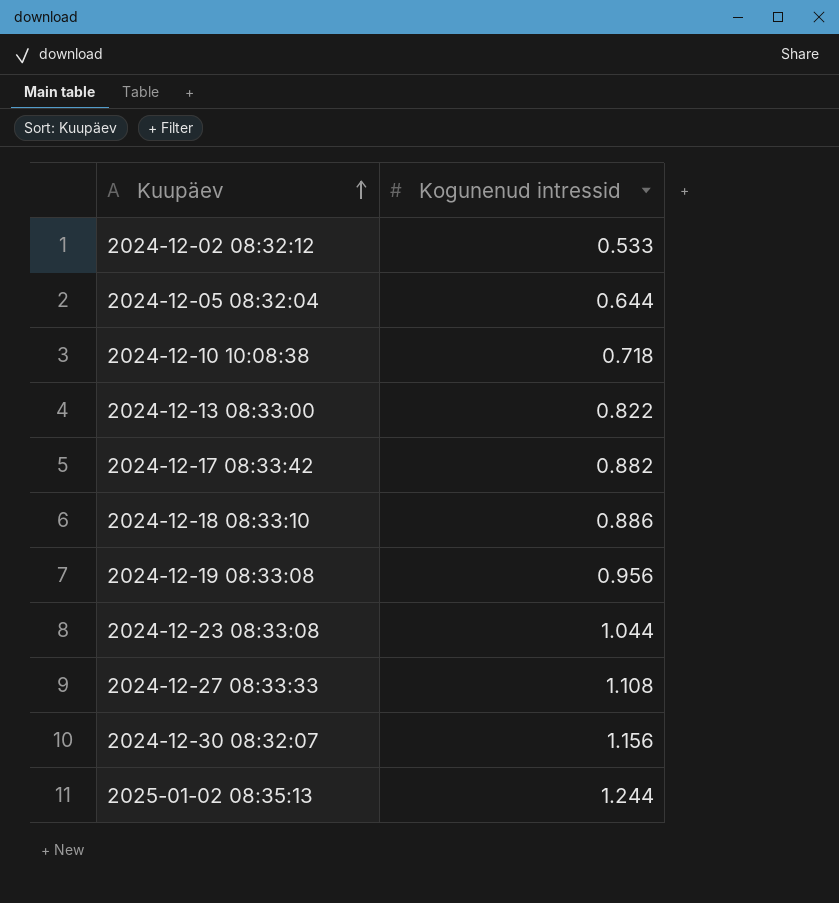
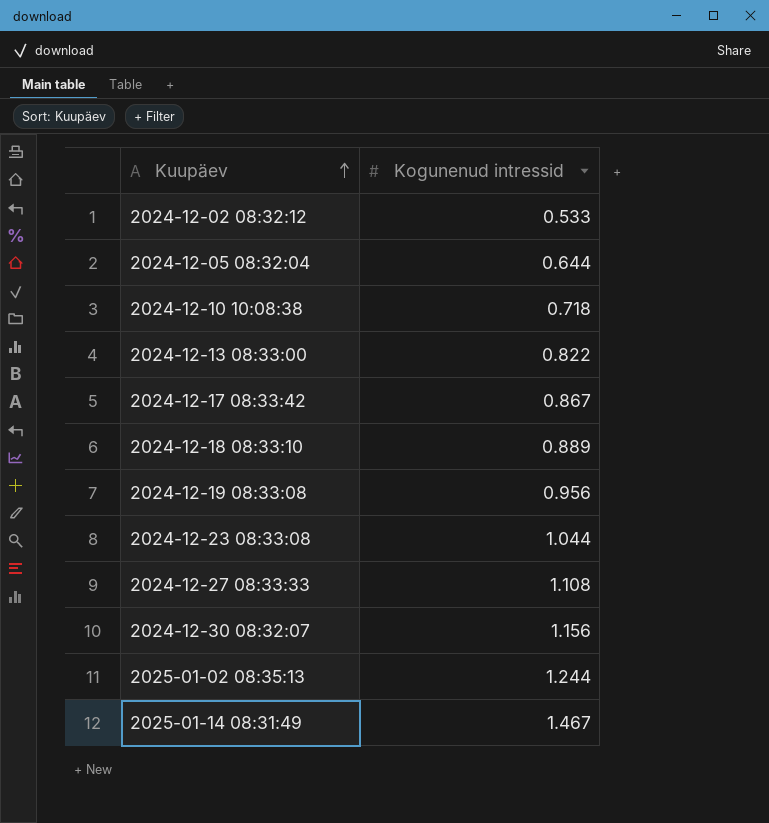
2024-12-17 08:33:42 | Kogunenud intressid: 0.882 -> 0.867
2024-12-18 08:33:10 | Kogunenud intressid: 0.886 -> 0.889
row 2025-01-14 08:31:49: none -> 1.467

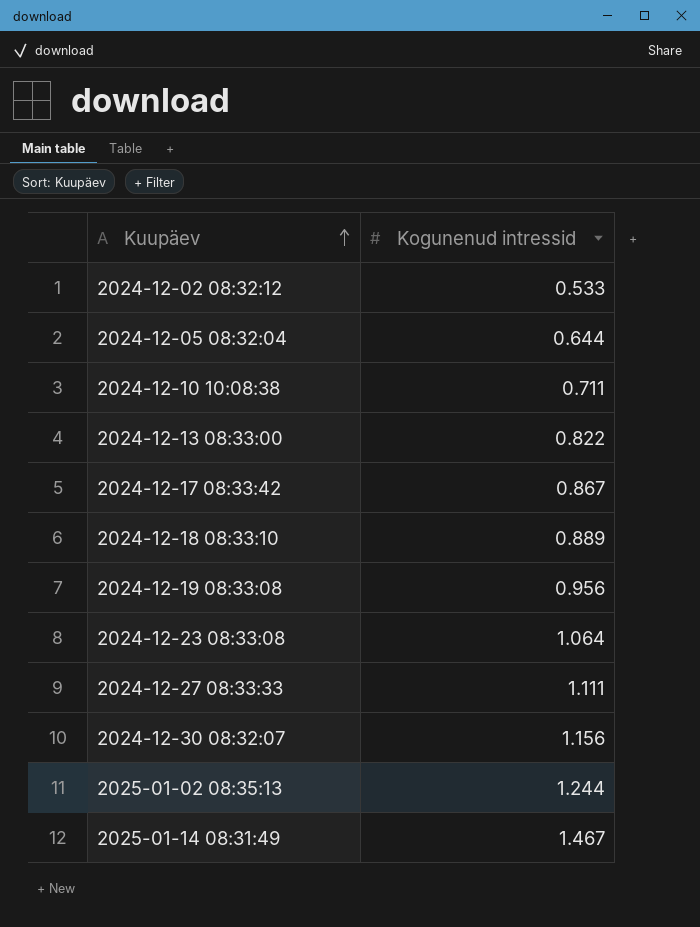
2024-12-10 10:08:38 | Kogunenud intressid: 0.718 -> 0.711
2024-12-23 08:33:08 | Kogunenud intressid: 1.044 -> 1.064
2024-12-27 08:33:33 | Kogunenud intressid: 1.108 -> 1.111

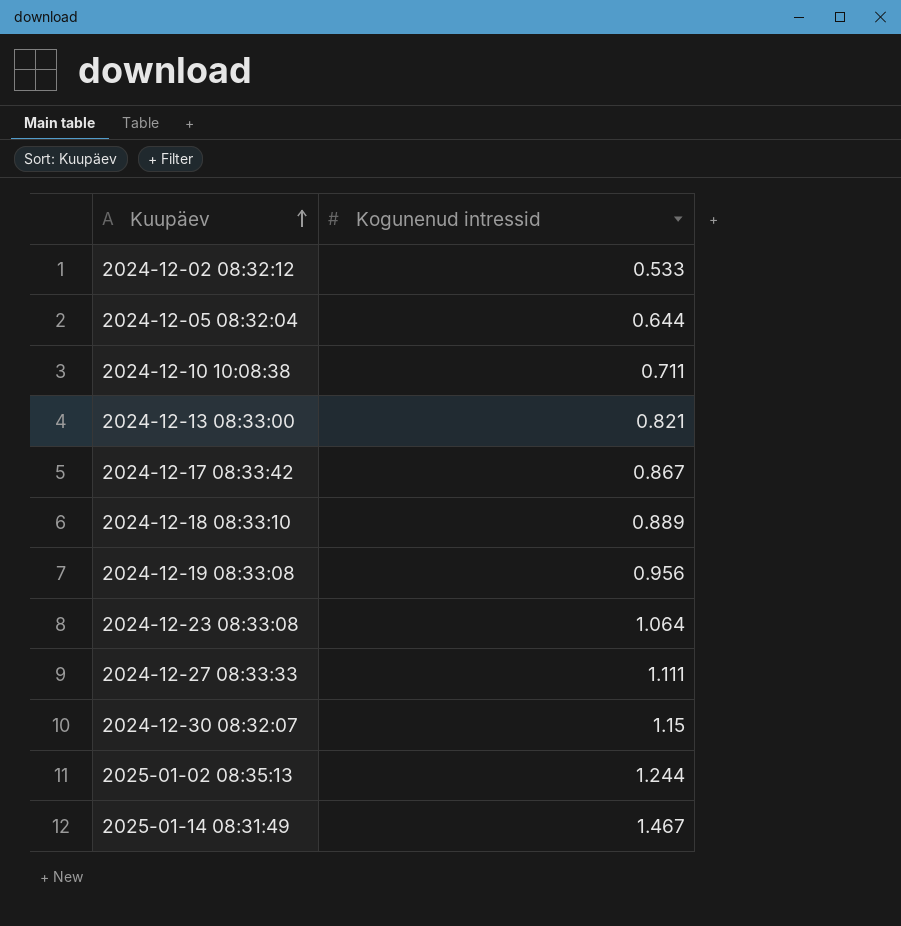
2024-12-13 08:33:00 | Kogunenud intressid: 0.822 -> 0.821
2024-12-30 08:32:07 | Kogunenud intressid: 1.156 -> 1.15

